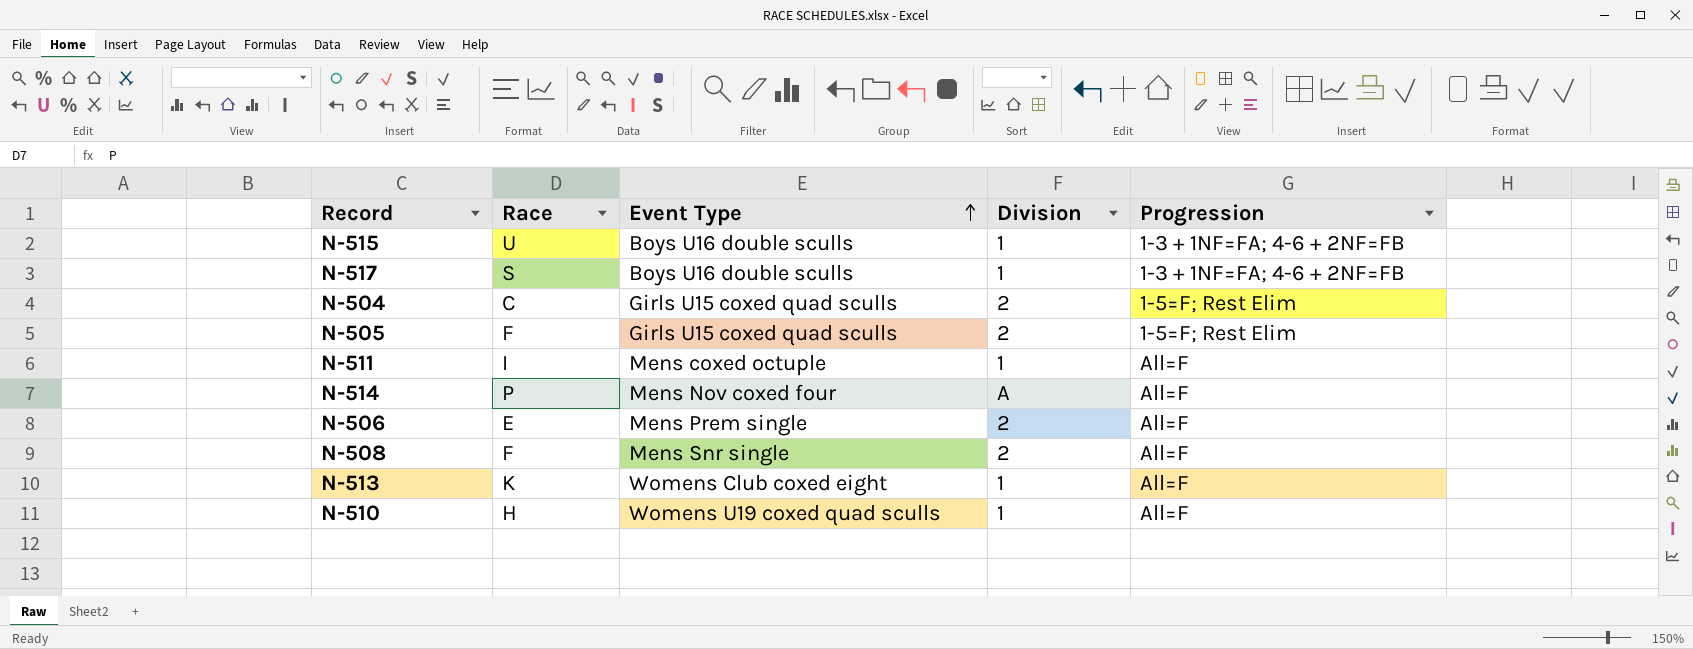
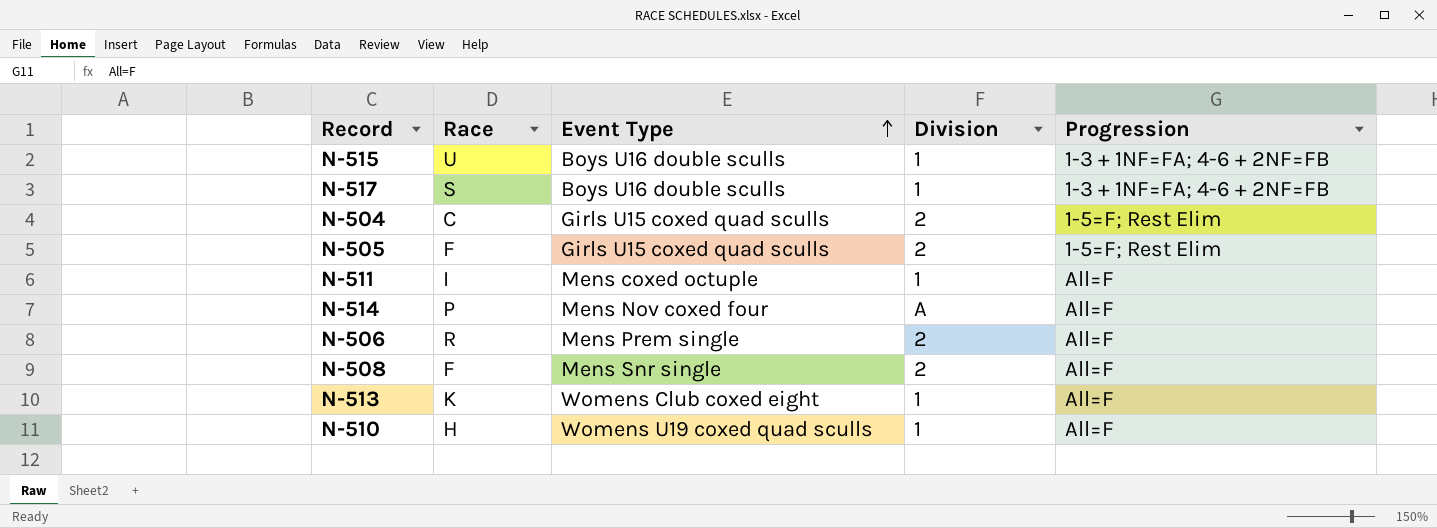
N-506 | Race: E -> R

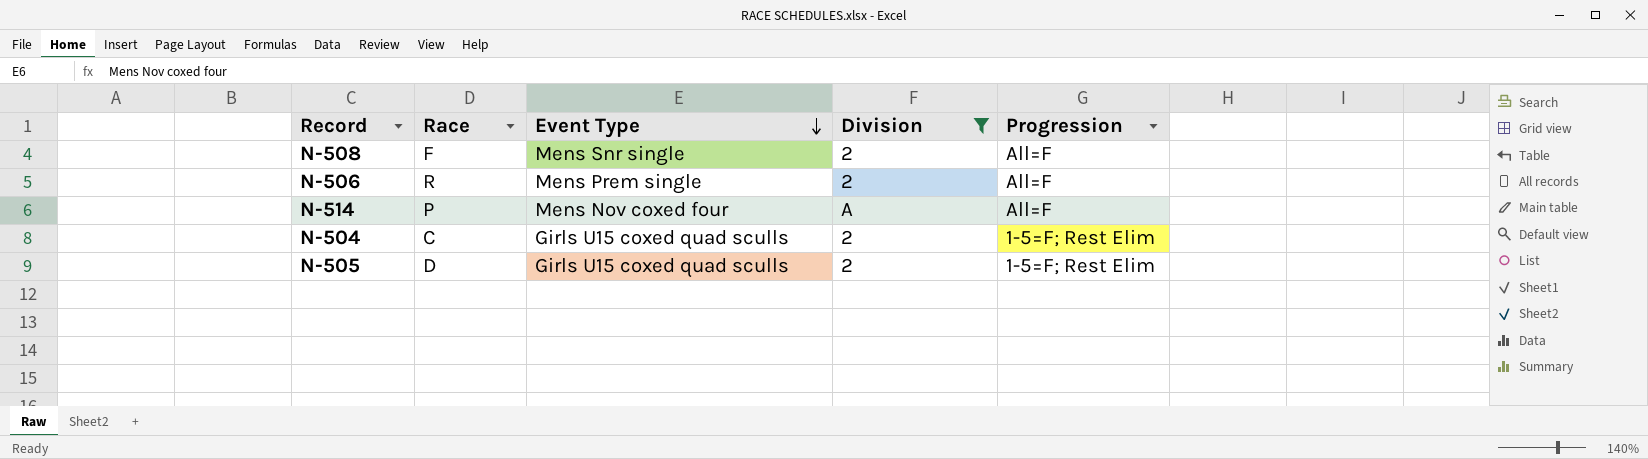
filter: none -> Division != 1
row order: Event Type ascending -> Event Type descending
N-505 | Race: F -> D

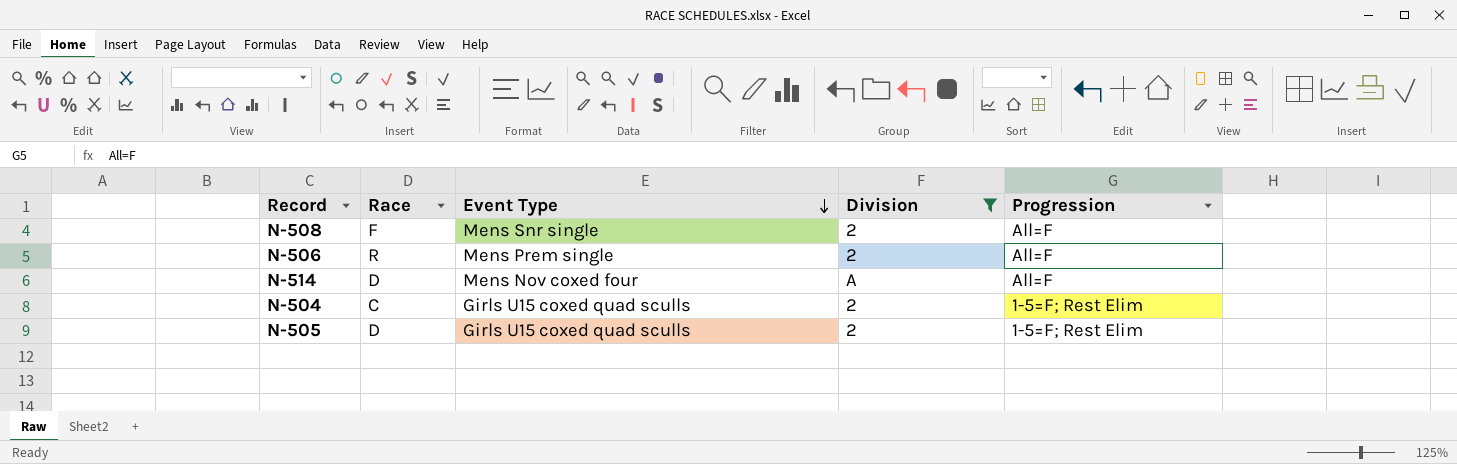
N-514 | Race: P -> D

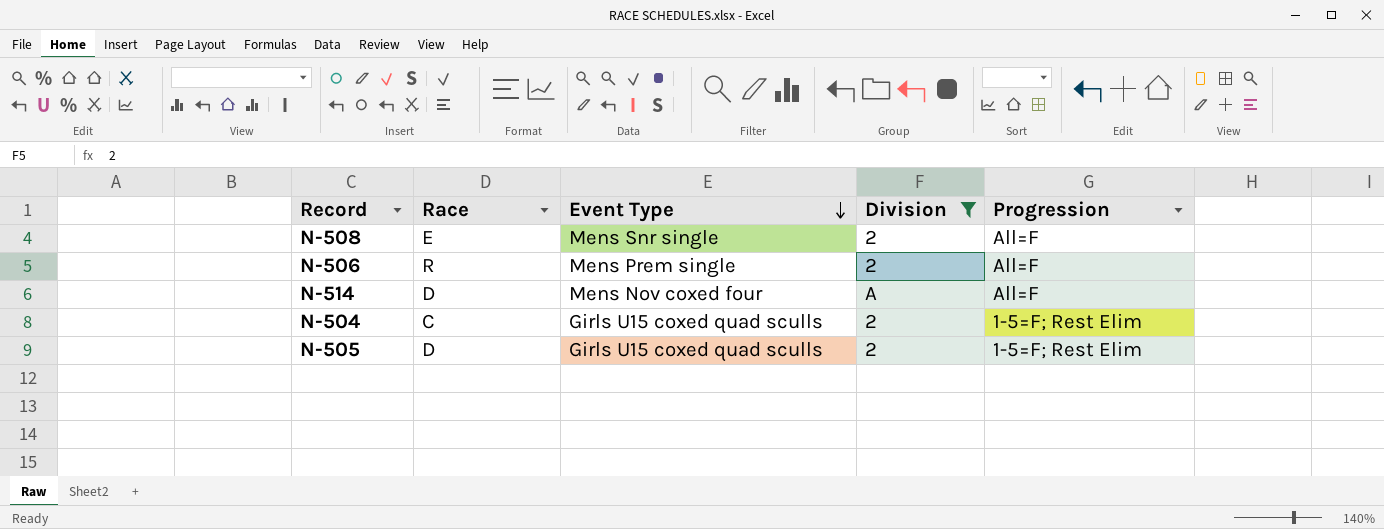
N-508 | Race: F -> E

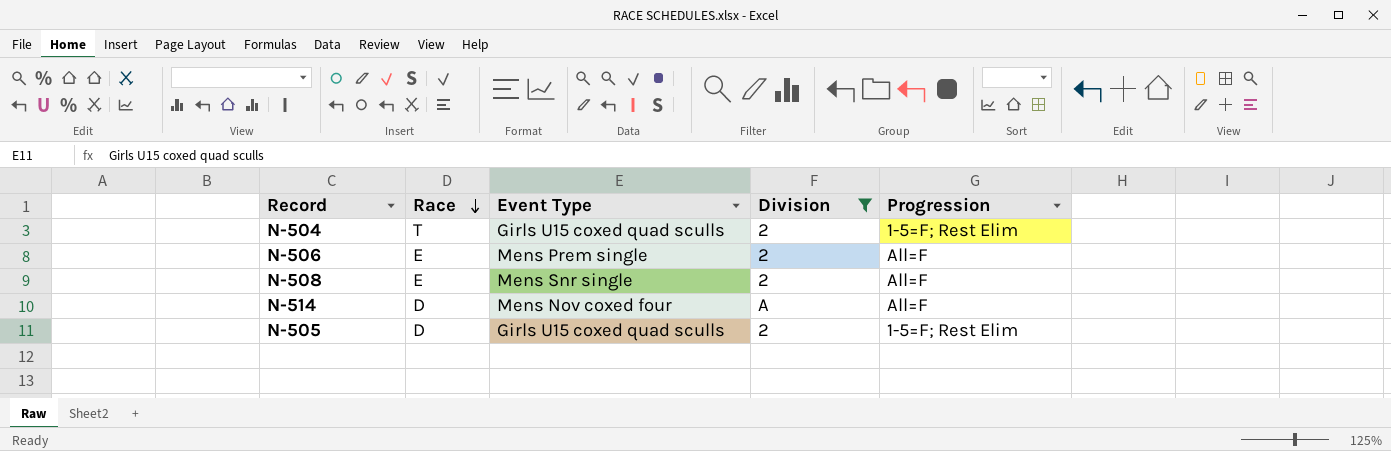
row order: Event Type descending -> Race descending
N-504 | Race: C -> T
N-506 | Race: R -> E

